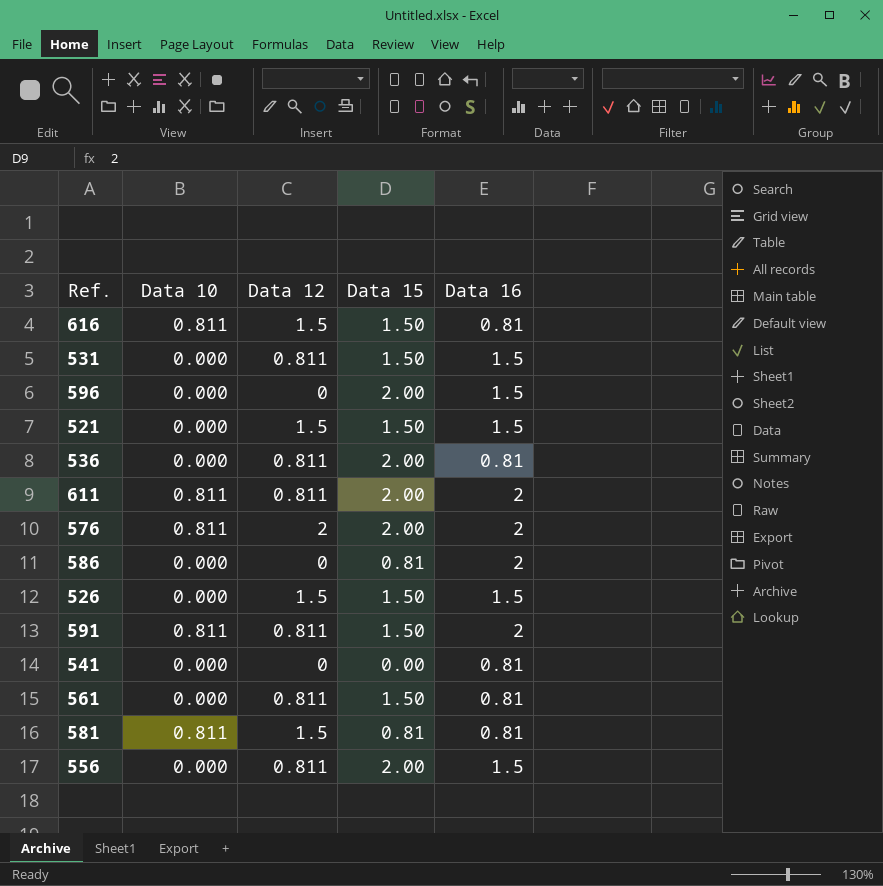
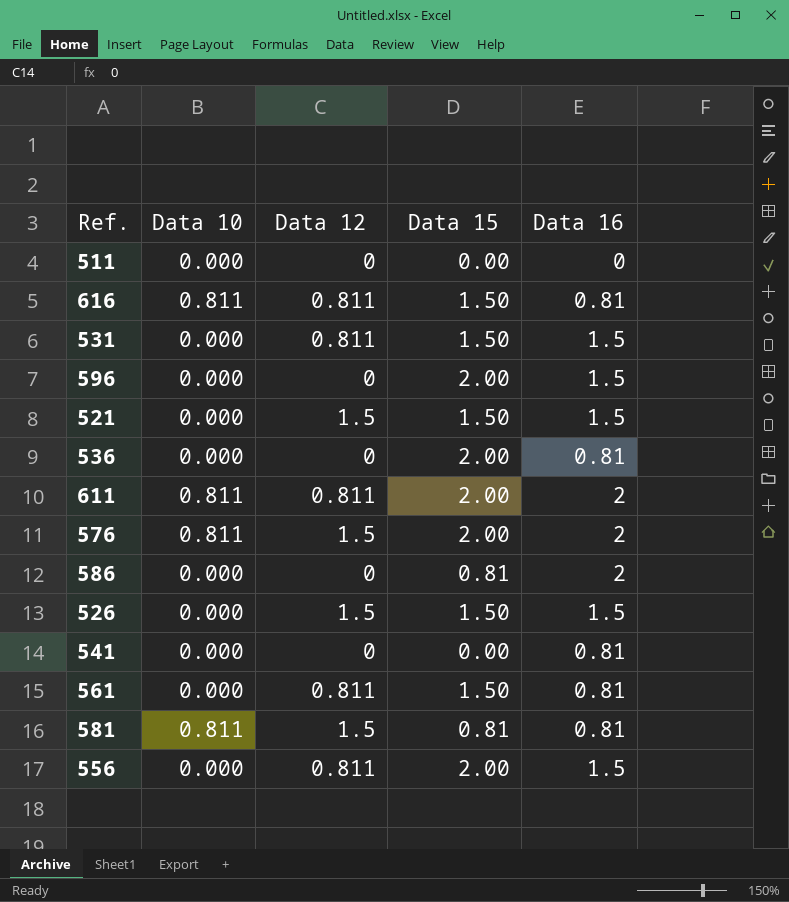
row 591: 0.811 | 0.811 | 1.50 | 2 -> none
row 511: none -> 0.000 | 0 | 0.00 | 0
616 | Data 12: 1.5 -> 0.811
536 | Data 12: 0.811 -> 0
576 | Data 12: 2 -> 1.5

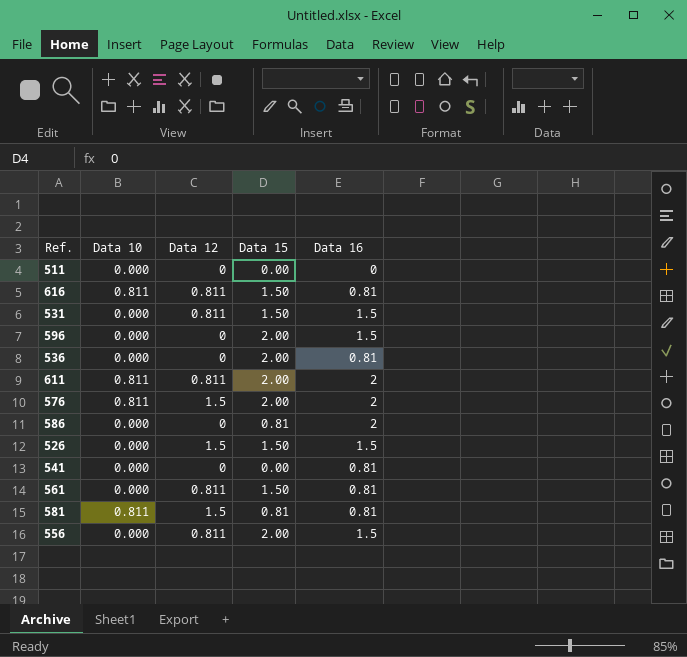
row 521: 0.000 | 1.5 | 1.50 | 1.5 -> none

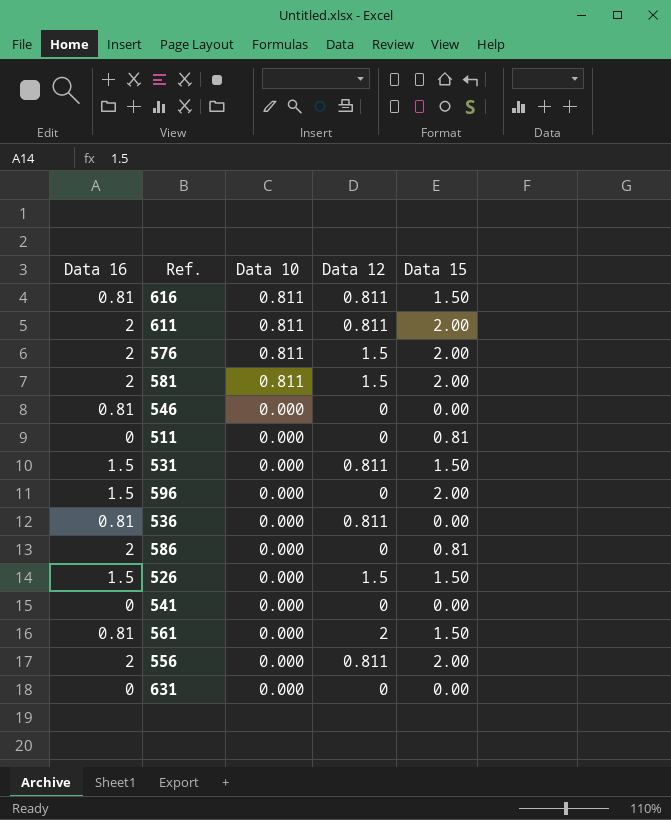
row order: none -> Data 10 descending
column Data 16 | position: 5 -> 1
581 | Data 16: 0.81 -> 2
581 | Data 15: 0.81 -> 2.00
row 546: none -> 0.81 | 0.000 | 0 | 0.00
511 | Data 15: 0.00 -> 0.81
536 | Data 12: 0 -> 0.811
536 | Data 15: 2.00 -> 0.00
541 | Data 16: 0.81 -> 0
561 | Data 12: 0.811 -> 2
556 | Data 16: 1.5 -> 2
row 631: none -> 0 | 0.000 | 0 | 0.00

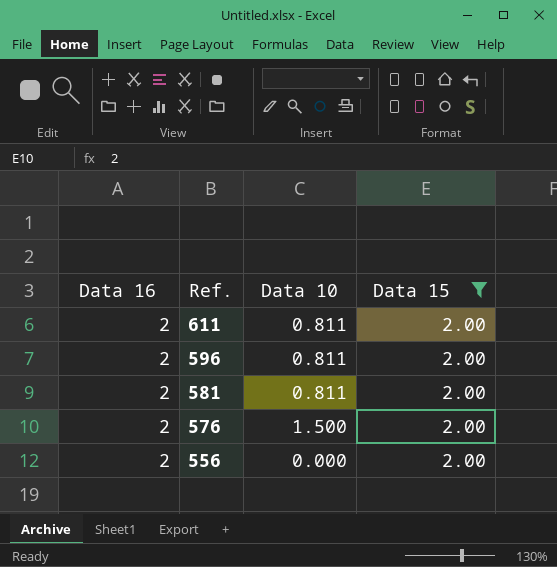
filter: none -> Data 15 = 2.00
row order: Data 10 descending -> Ref. descending
column Data 12 | position: 4 -> none
596 | Data 16: 1.5 -> 2
596 | Data 10: 0.000 -> 0.811
576 | Data 10: 0.811 -> 1.500

